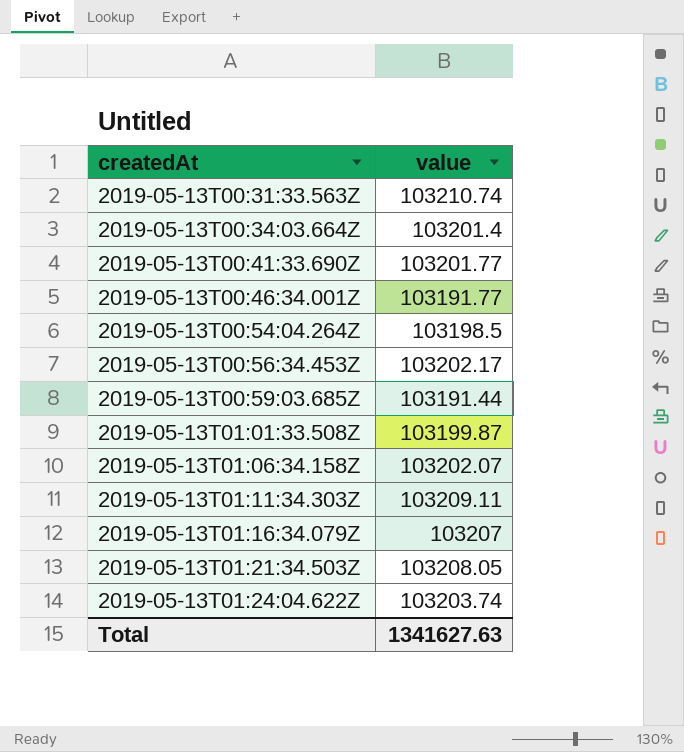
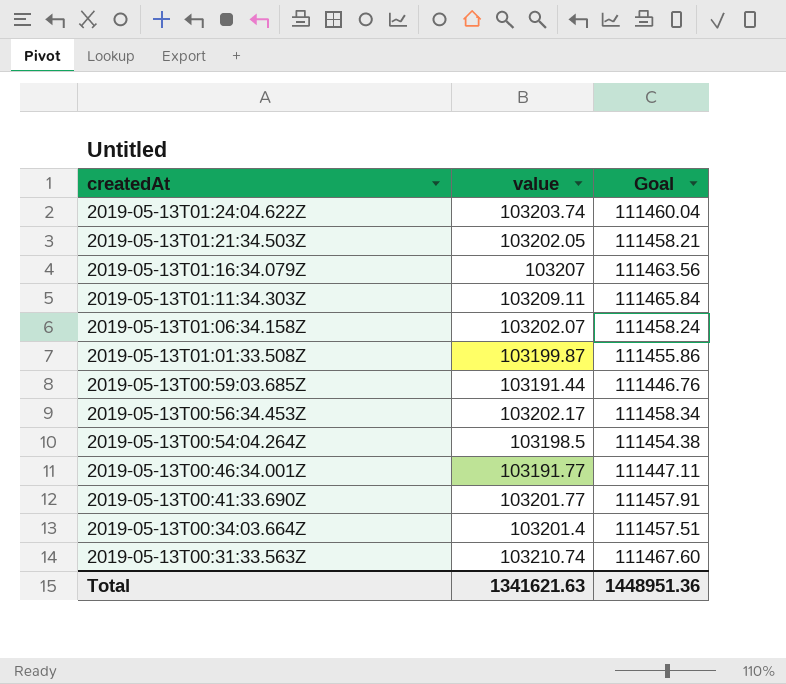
row order: createdAt ascending -> createdAt descending
column Goal | formula: none -> [value] * 1.08
2019-05-13T01:21:34.503Z | value: 103208.05 -> 103202.05
Total | value: 1341627.63 -> 1341621.63

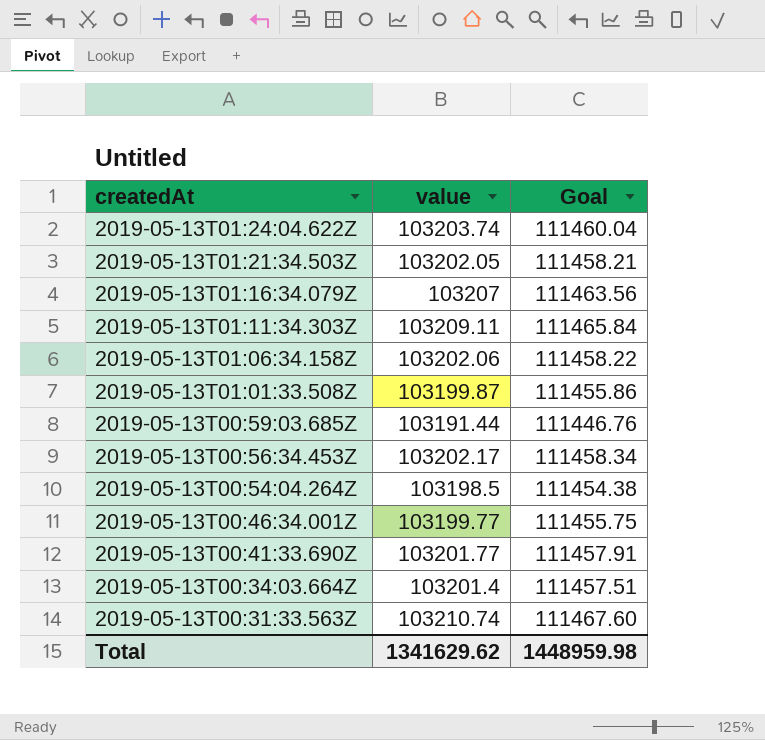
2019-05-13T01:06:34.158Z | value: 103202.07 -> 103202.06
2019-05-13T01:06:34.158Z | Goal: 111458.24 -> 111458.22
2019-05-13T00:46:34.001Z | value: 103191.77 -> 103199.77
2019-05-13T00:46:34.001Z | Goal: 111447.11 -> 111455.75
Total | value: 1341621.63 -> 1341629.62
Total | Goal: 1448951.36 -> 1448959.98

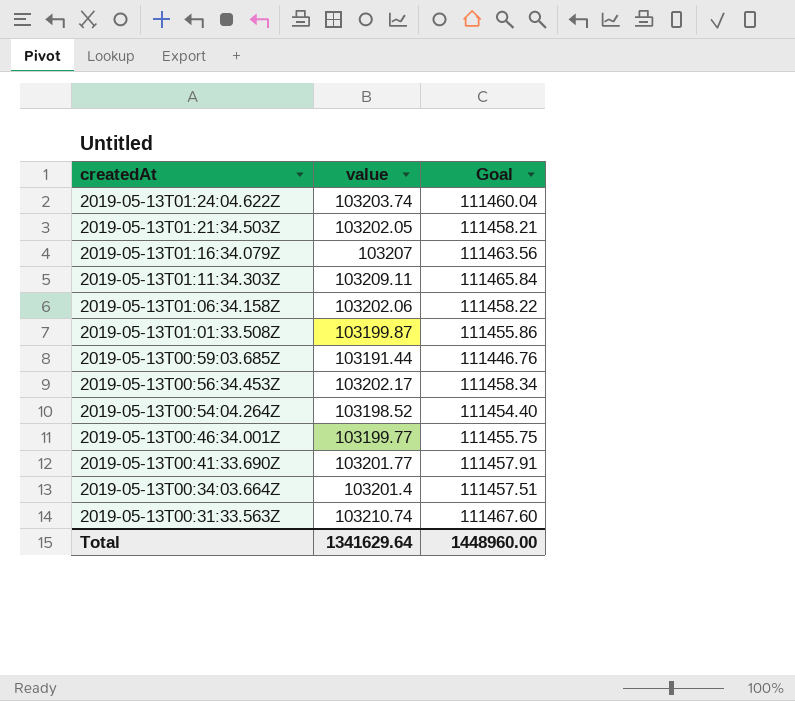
2019-05-13T00:54:04.264Z | value: 103198.5 -> 103198.52
2019-05-13T00:54:04.264Z | Goal: 111454.38 -> 111454.40
Total | value: 1341629.62 -> 1341629.64
Total | Goal: 1448959.98 -> 1448960.00

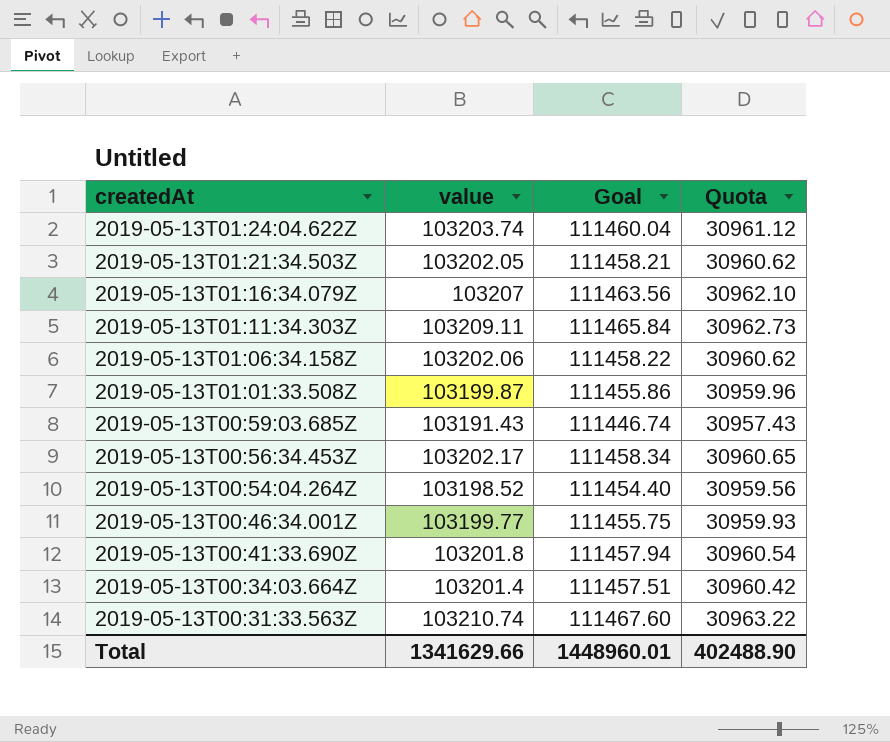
column Quota | formula: none -> [value] * 0.3
2019-05-13T00:59:03.685Z | value: 103191.44 -> 103191.43
2019-05-13T00:59:03.685Z | Goal: 111446.76 -> 111446.74
2019-05-13T00:41:33.690Z | value: 103201.77 -> 103201.8
2019-05-13T00:41:33.690Z | Goal: 111457.91 -> 111457.94
Total | value: 1341629.64 -> 1341629.66
Total | Goal: 1448960.00 -> 1448960.01

